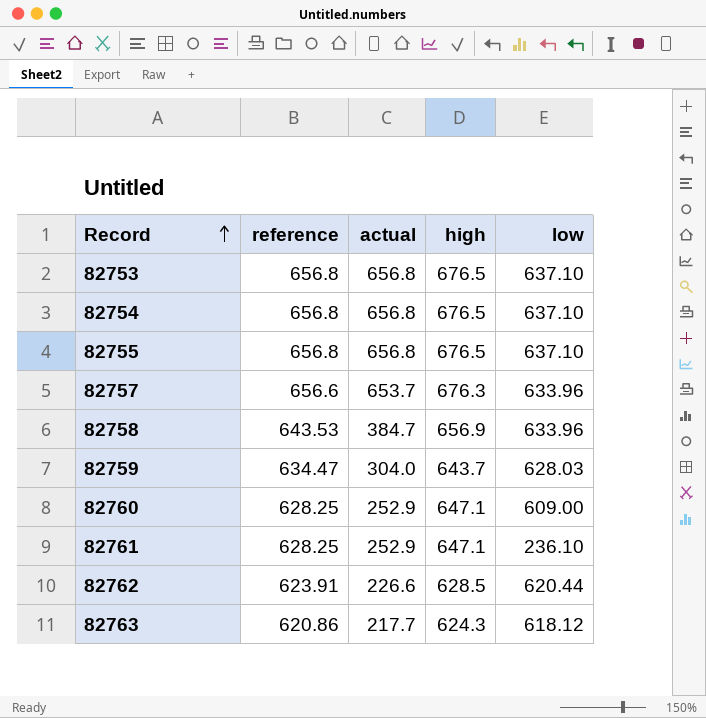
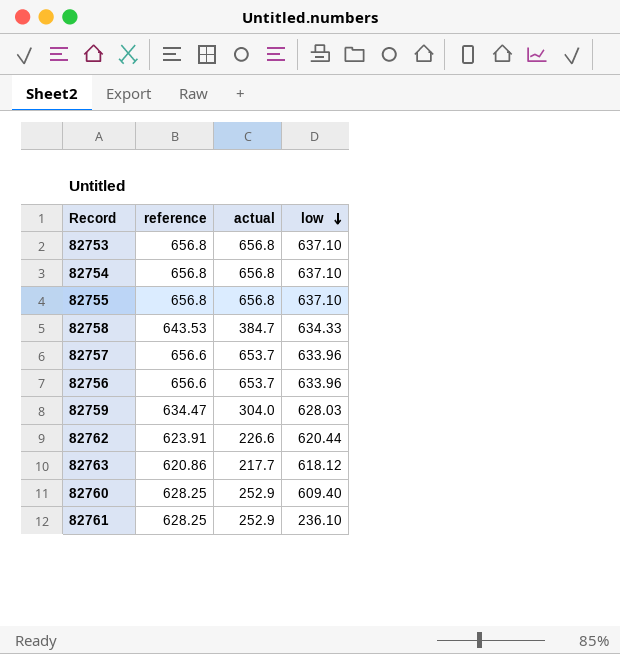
row order: Record ascending -> low descending
column high | position: 4 -> none
82758 | low: 633.96 -> 634.33
row 82756: none -> 656.6 | 653.7 | 633.96
82760 | low: 609.00 -> 609.40

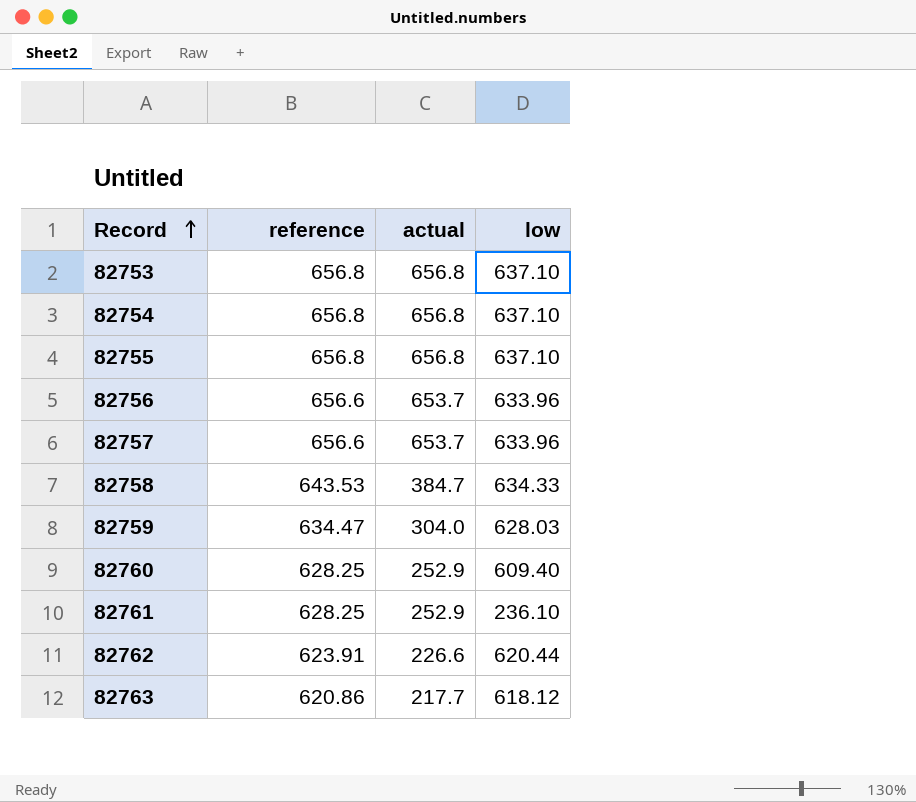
row order: low descending -> Record ascending

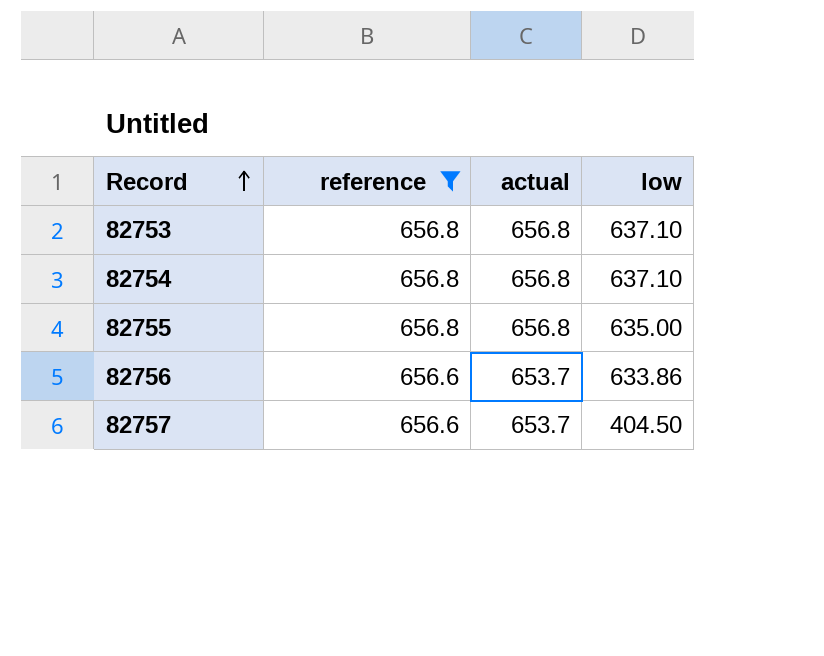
filter: none -> reference >= 656.6
82755 | low: 637.10 -> 635.00
82756 | low: 633.96 -> 633.86
82757 | low: 633.96 -> 404.50

